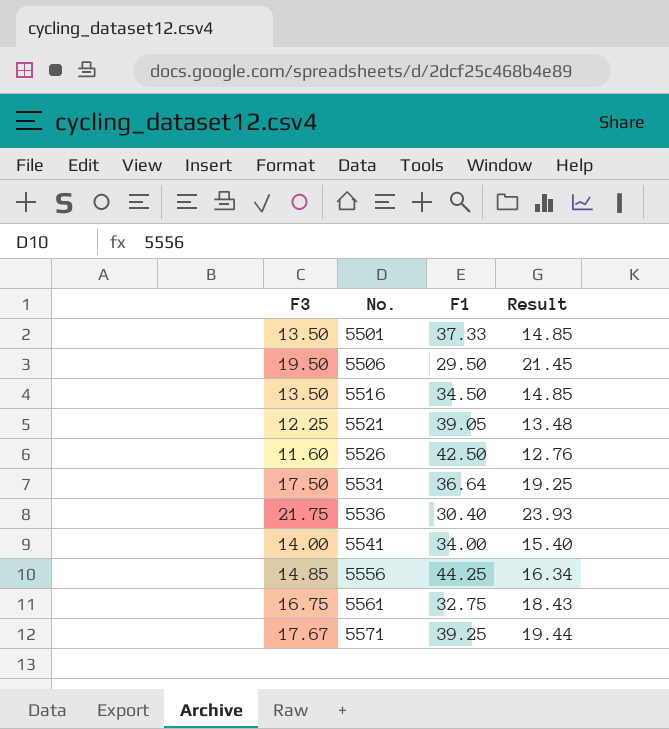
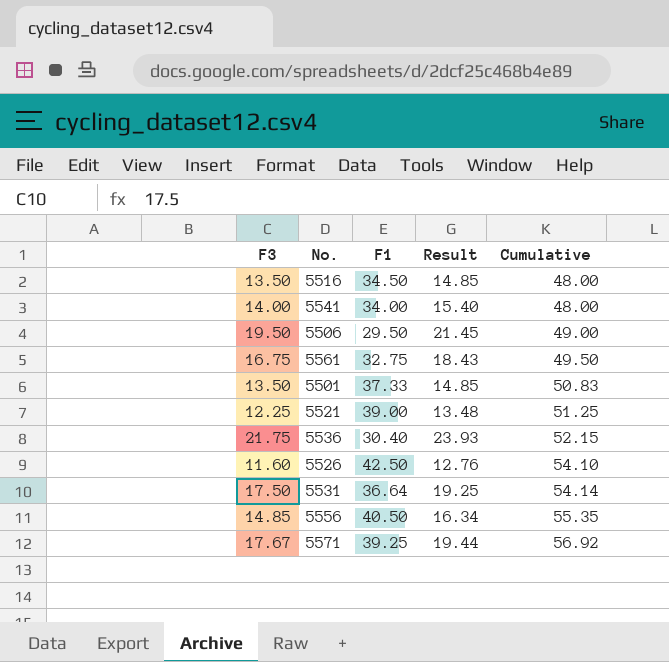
row order: No. ascending -> Cumulative ascending
column Cumulative | formula: none -> [F3] + [F1]
5521 | F1: 39.05 -> 39.00
5556 | F1: 44.25 -> 40.50

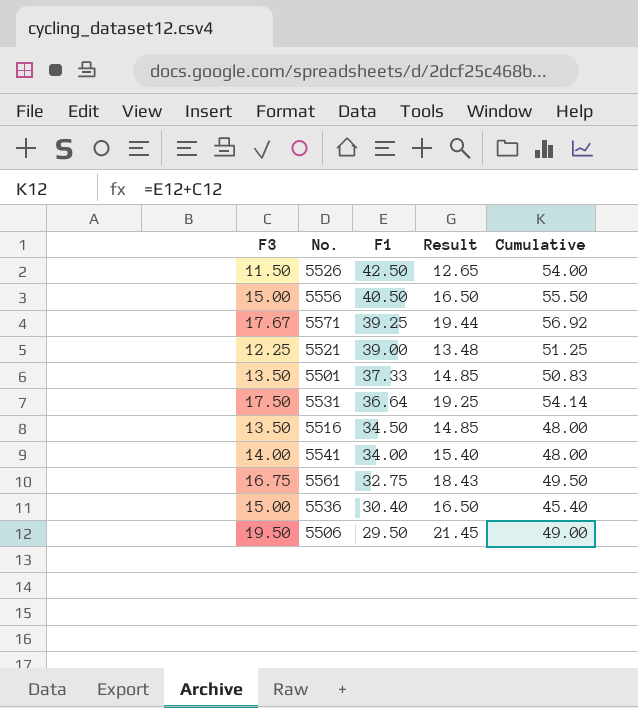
row order: Cumulative ascending -> F1 descending
5526 | F3: 11.60 -> 11.50
5526 | Result: 12.76 -> 12.65
5526 | Cumulative: 54.10 -> 54.00
5556 | F3: 14.85 -> 15.00
5556 | Result: 16.34 -> 16.50
5556 | Cumulative: 55.35 -> 55.50
5536 | F3: 21.75 -> 15.00
5536 | Result: 23.93 -> 16.50
5536 | Cumulative: 52.15 -> 45.40

